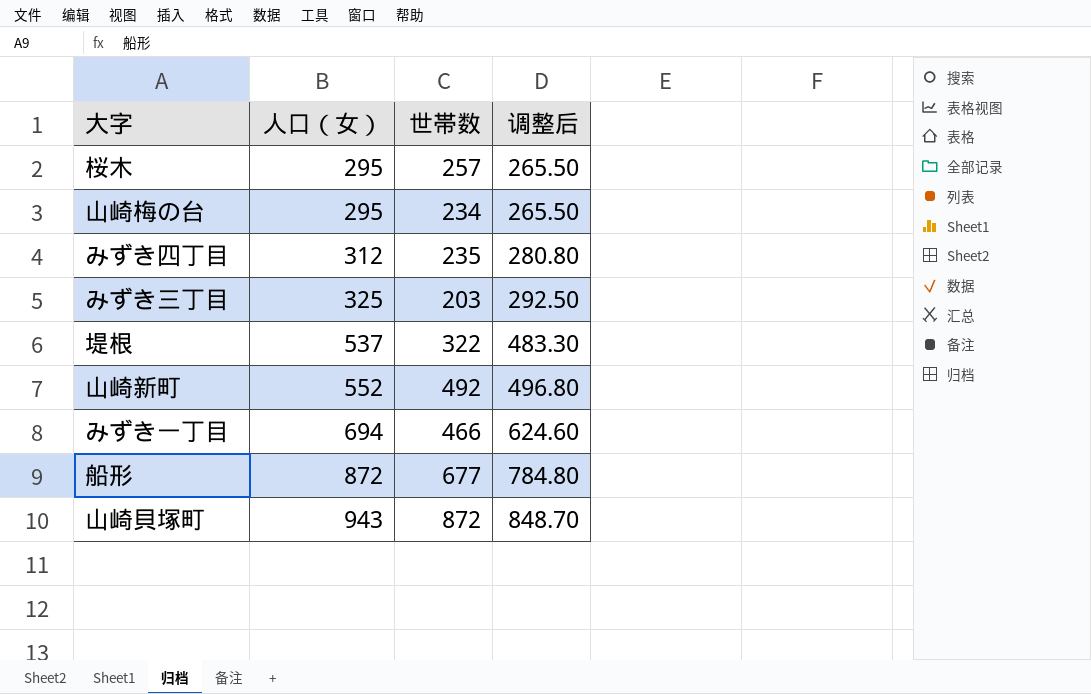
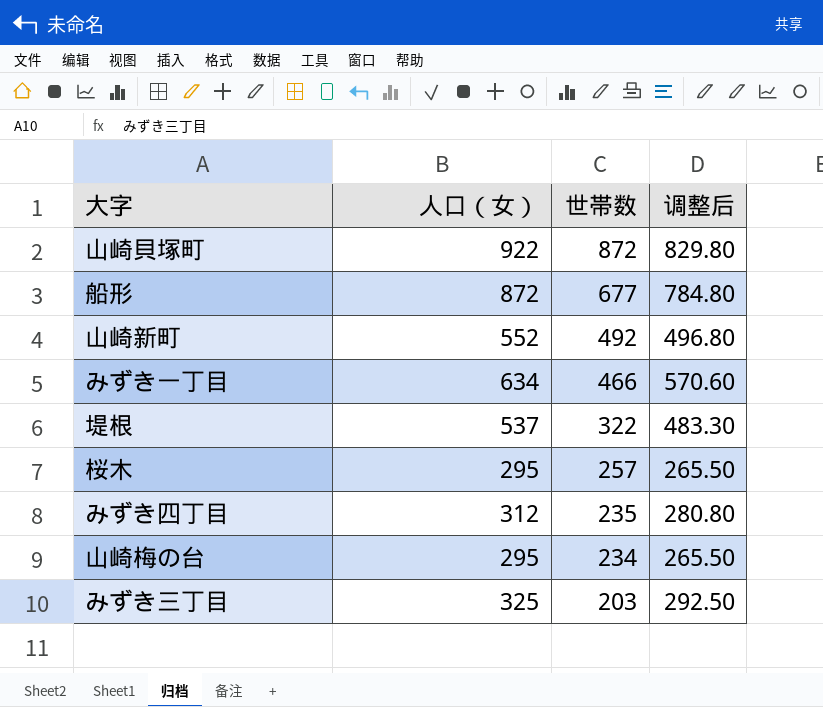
row order: 人口（女） ascending -> 世帯数 descending
山崎貝塚町 | 人口（女）: 943 -> 922
山崎貝塚町 | 调整后: 848.70 -> 829.80
みずき一丁目 | 人口（女）: 694 -> 634
みずき一丁目 | 调整后: 624.60 -> 570.60

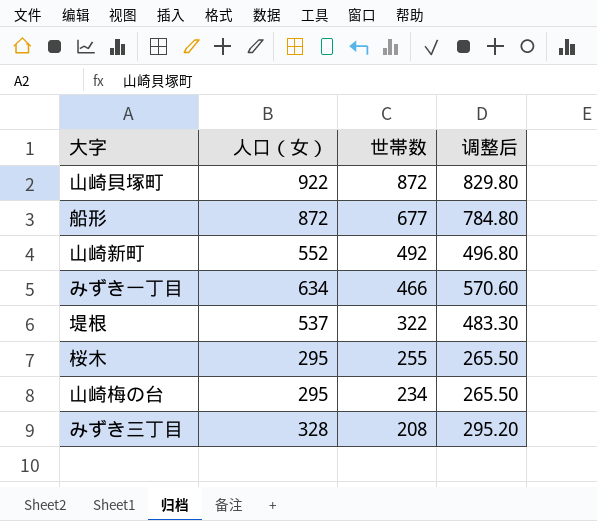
row みずき四丁目: 312 | 235 | 280.80 -> none
桜木 | 世帯数: 257 -> 255
みずき三丁目 | 人口（女）: 325 -> 328
みずき三丁目 | 世帯数: 203 -> 208
みずき三丁目 | 调整后: 292.50 -> 295.20

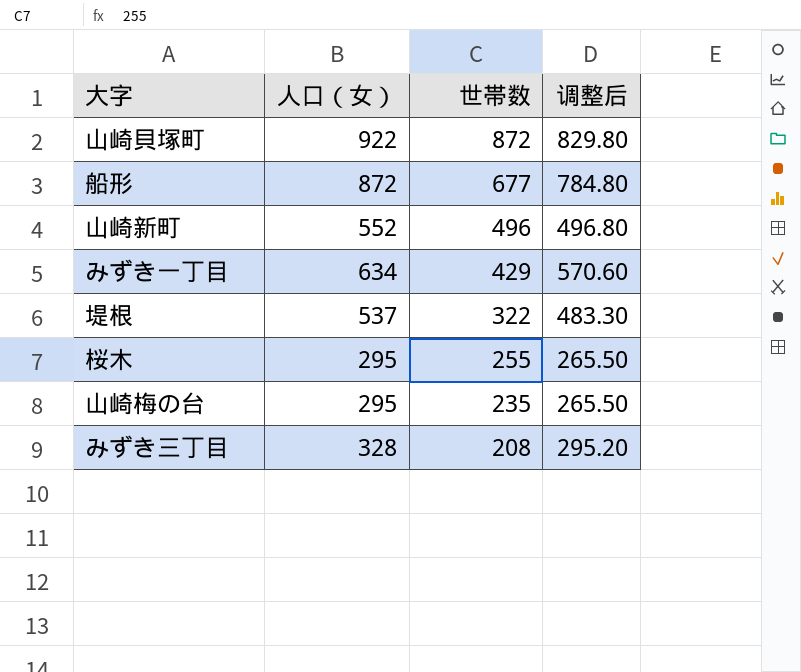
山崎新町 | 世帯数: 492 -> 496
みずき一丁目 | 世帯数: 466 -> 429
山崎梅の台 | 世帯数: 234 -> 235

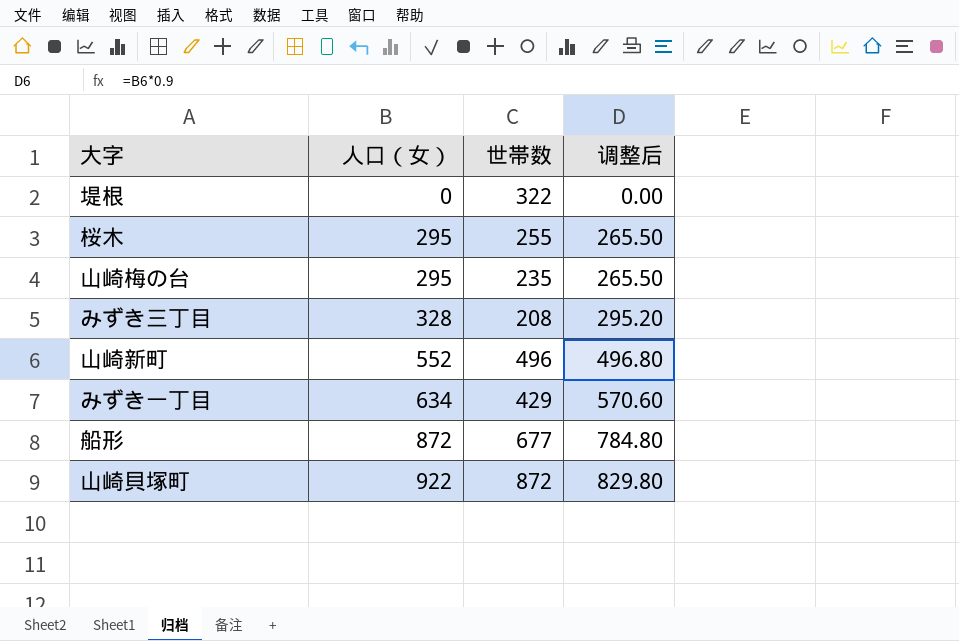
row order: 世帯数 descending -> 人口（女） ascending
堤根 | 人口（女）: 537 -> 0
堤根 | 调整后: 483.30 -> 0.00

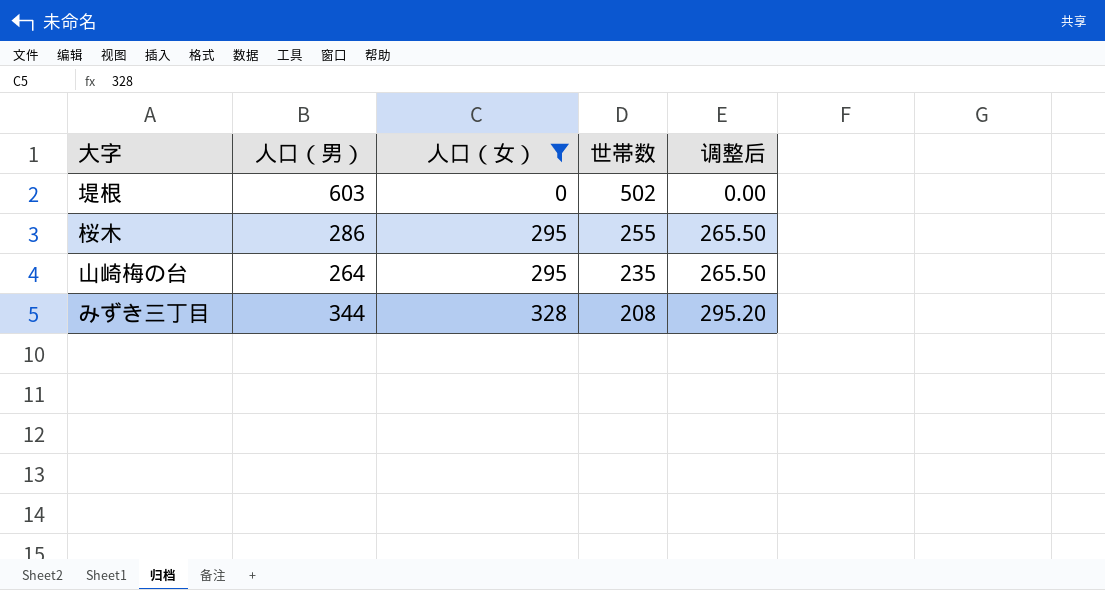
filter: none -> 人口（女） <= 328
column 人口（男） | position: none -> 2
堤根 | 世帯数: 322 -> 502

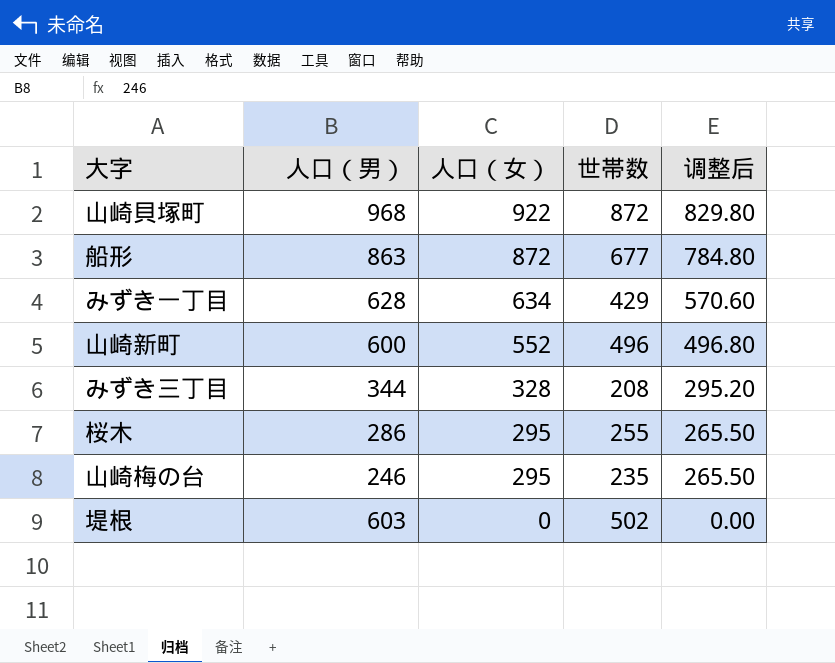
filter: 人口（女） <= 328 -> none
row order: 人口（女） ascending -> 人口（女） descending
山崎梅の台 | 人口（男）: 264 -> 246

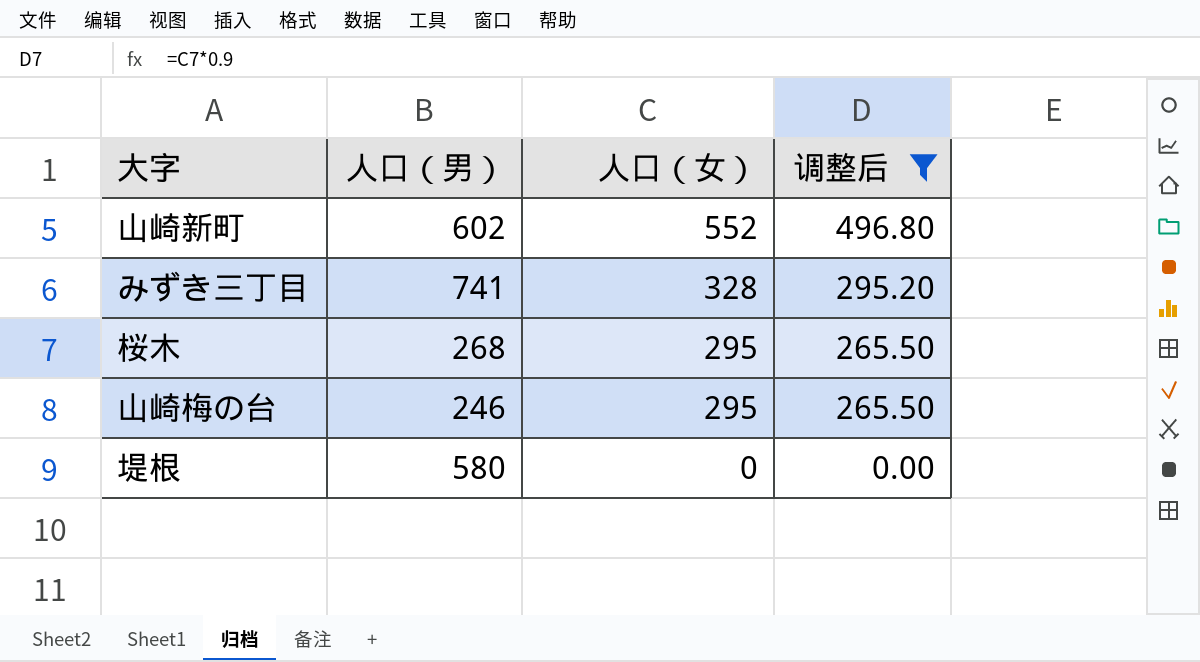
filter: none -> 调整后 <= 496.80
column 世帯数 | position: 4 -> none
山崎新町 | 人口（男）: 600 -> 602
みずき三丁目 | 人口（男）: 344 -> 741
桜木 | 人口（男）: 286 -> 268
堤根 | 人口（男）: 603 -> 580

